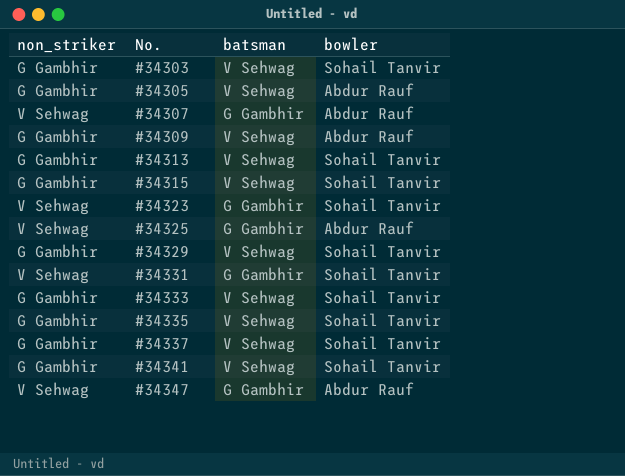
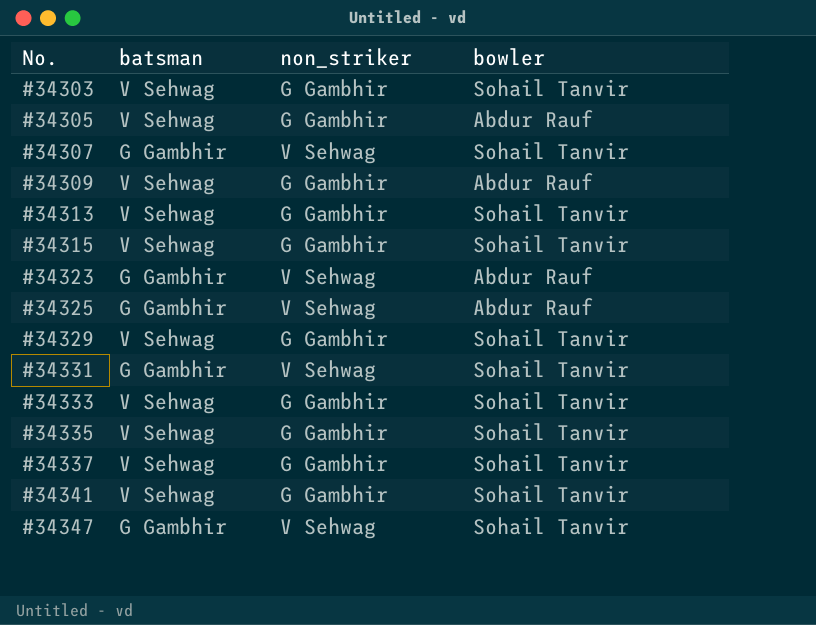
column non_striker | position: 1 -> 3
#34307 | bowler: Abdur Rauf -> Sohail Tanvir
#34323 | bowler: Sohail Tanvir -> Abdur Rauf
#34347 | bowler: Abdur Rauf -> Sohail Tanvir

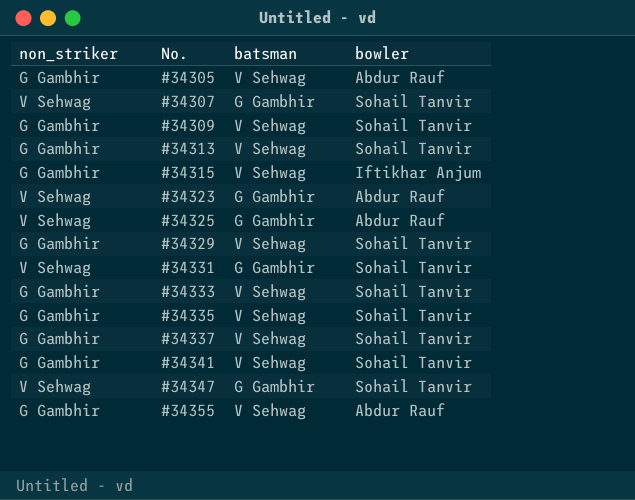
column non_striker | position: 3 -> 1
row #34303: V Sehwag | G Gambhir | Sohail Tanvir -> none
#34309 | bowler: Abdur Rauf -> Sohail Tanvir
#34315 | bowler: Sohail Tanvir -> Iftikhar Anjum
row #34355: none -> G Gambhir | V Sehwag | Abdur Rauf

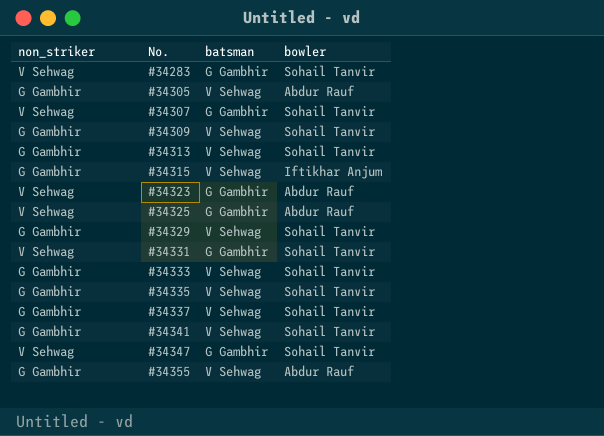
row #34283: none -> V Sehwag | G Gambhir | Sohail Tanvir

